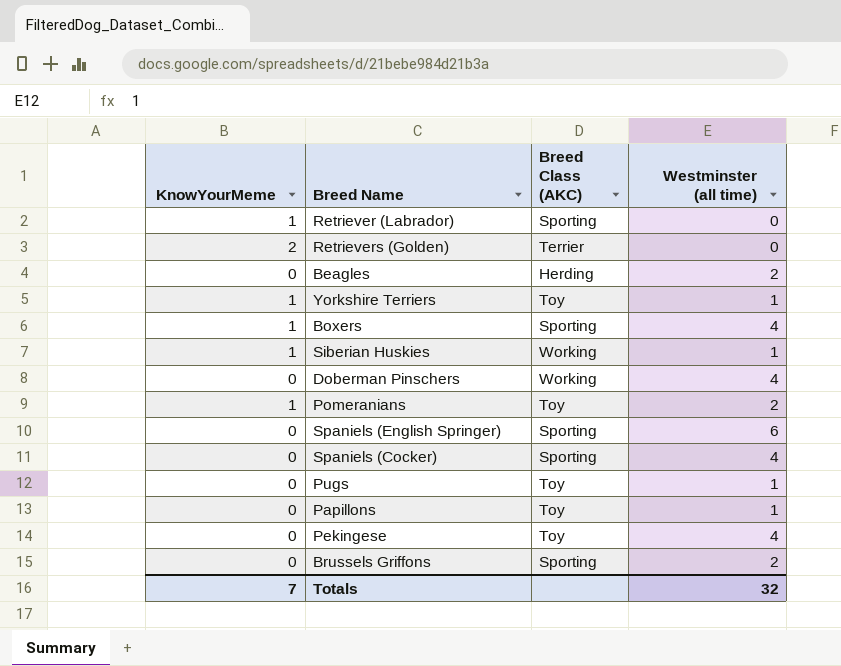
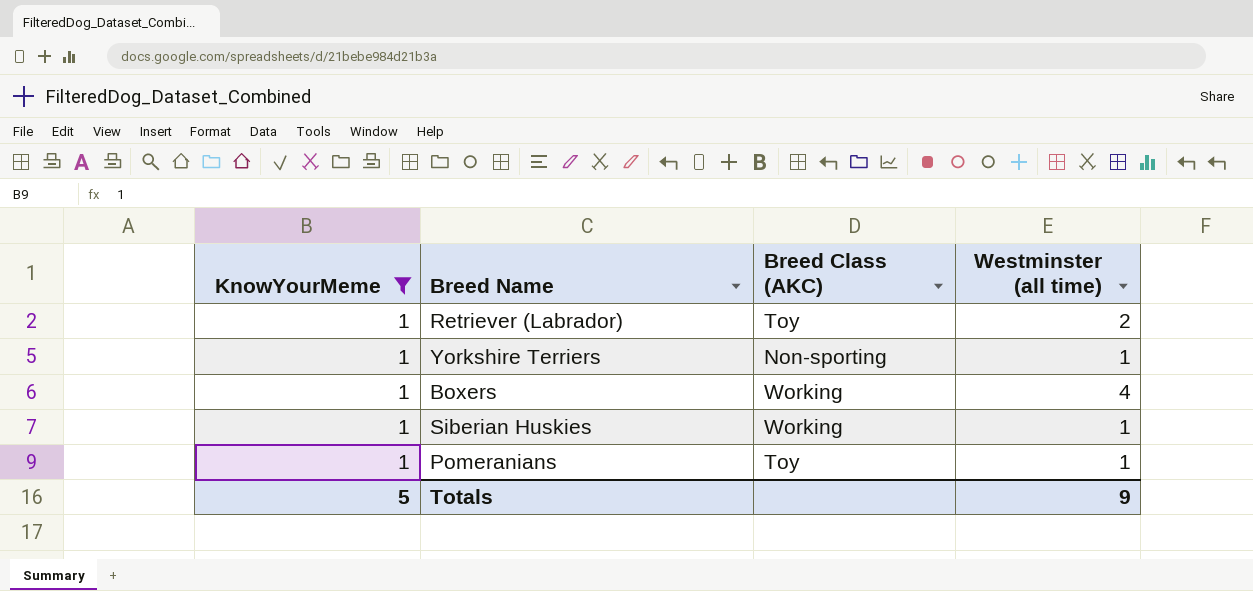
filter: none -> KnowYourMeme = 1
Retriever (Labrador) | Breed Class (AKC): Sporting -> Toy
Retriever (Labrador) | Westminster (all time): 0 -> 2
Yorkshire Terriers | Breed Class (AKC): Toy -> Non-sporting
Boxers | Breed Class (AKC): Sporting -> Working
Pomeranians | Westminster (all time): 2 -> 1
Totals | KnowYourMeme: 7 -> 5
Totals | Westminster (all time): 32 -> 9

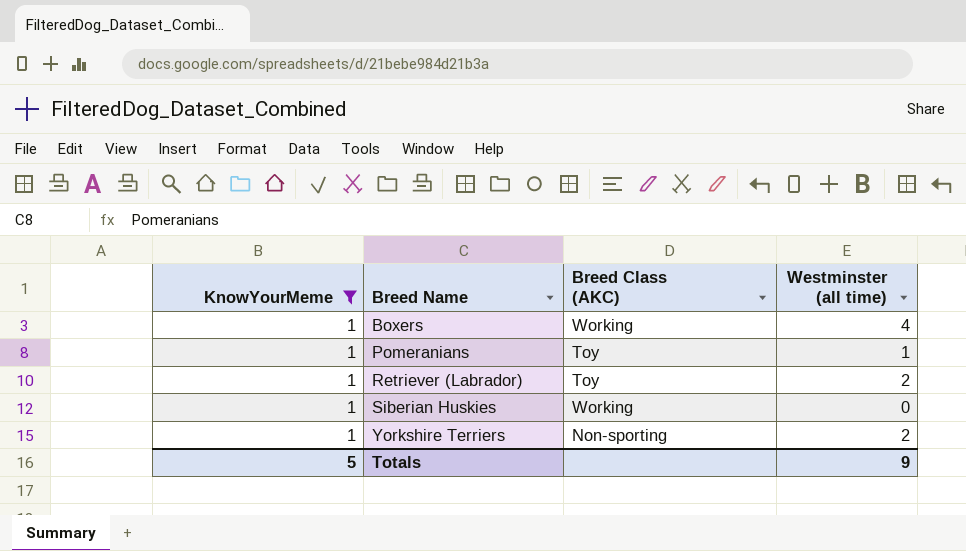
row order: none -> Breed Name ascending
Siberian Huskies | Westminster (all time): 1 -> 0
Yorkshire Terriers | Westminster (all time): 1 -> 2

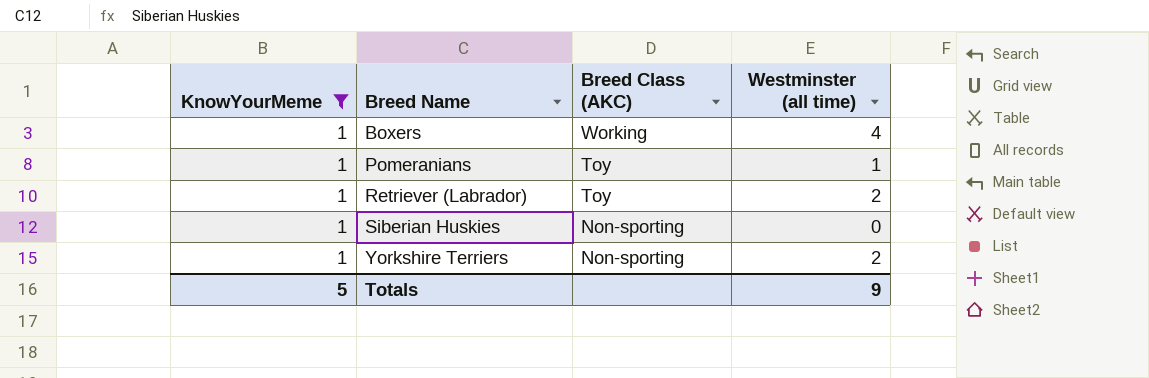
Siberian Huskies | Breed Class (AKC): Working -> Non-sporting

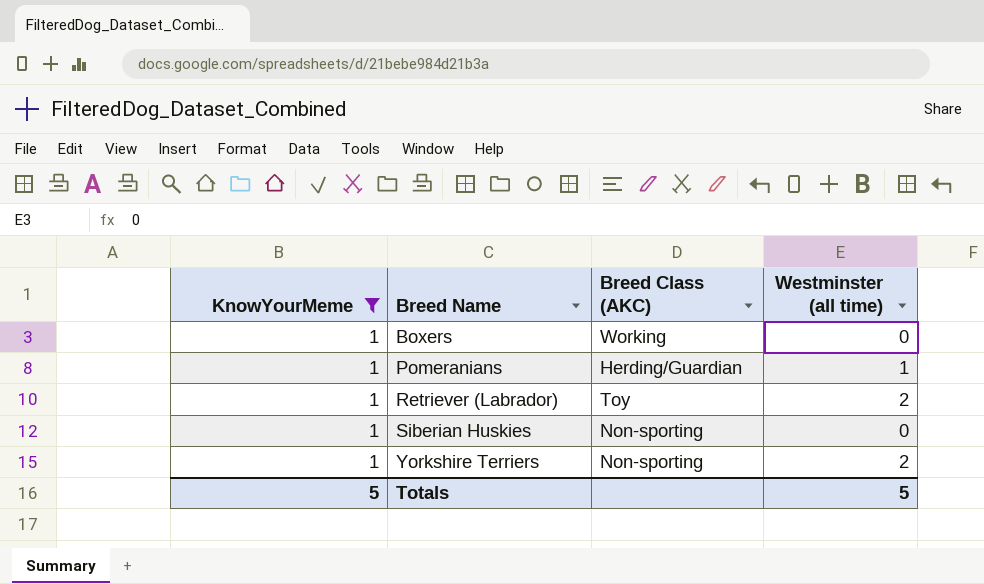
Boxers | Westminster (all time): 4 -> 0
Pomeranians | Breed Class (AKC): Toy -> Herding/Guardian
Totals | Westminster (all time): 9 -> 5

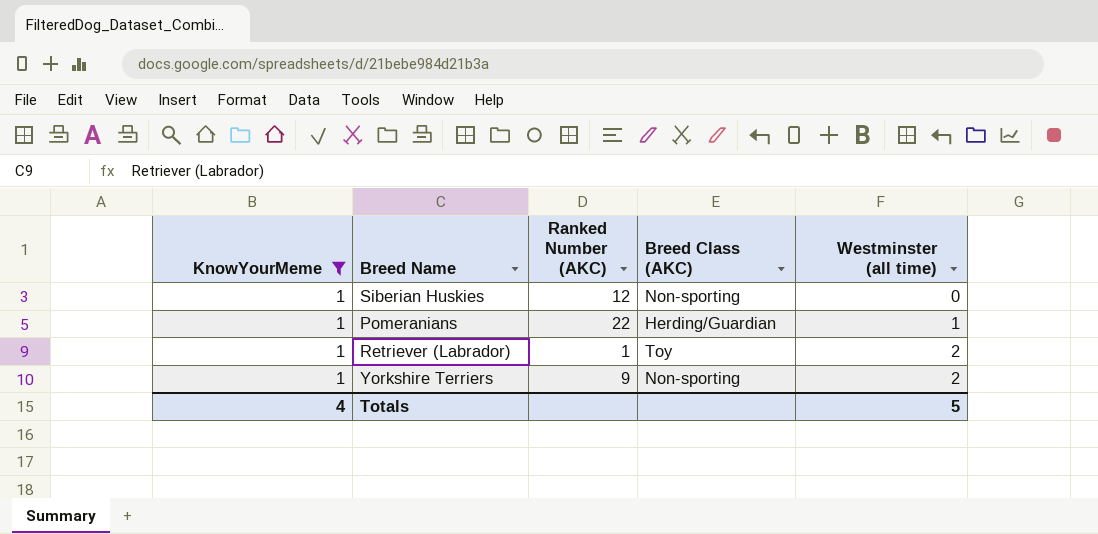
row order: Breed Name ascending -> Westminster (all time) ascending
column Ranked Number (AKC) | position: none -> 3
row Boxers: 1 | Working | 0 -> none
Totals | KnowYourMeme: 5 -> 4

